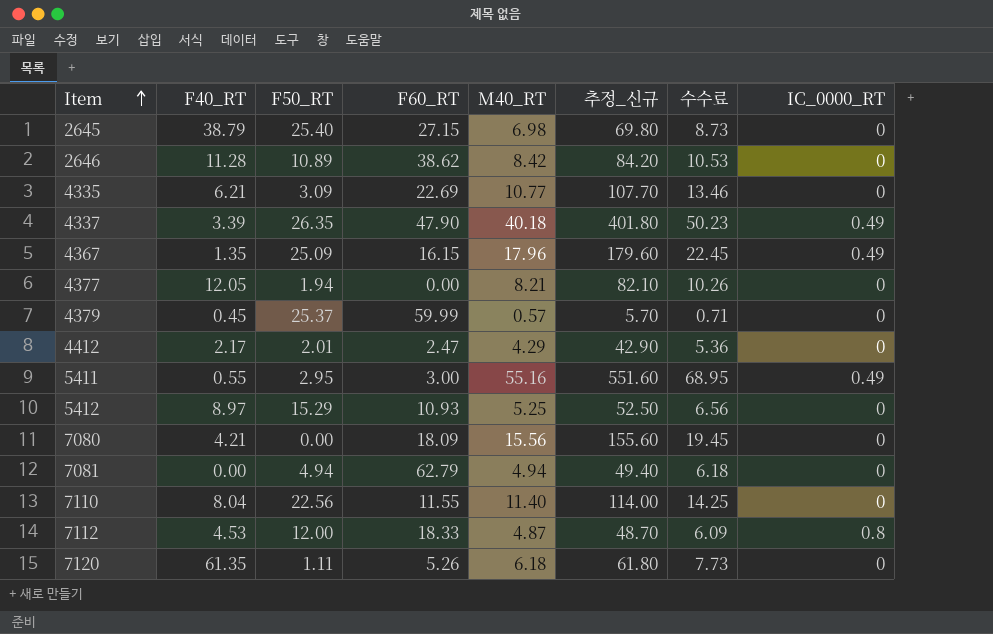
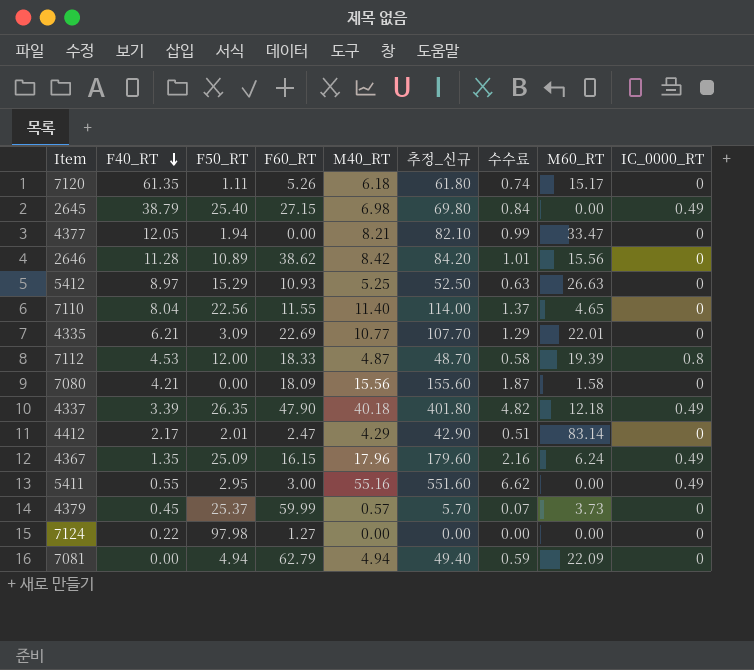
row order: Item ascending -> F40_RT descending
column 수수료 | formula: [M40_RT] * 1.25 -> [M40_RT] * 0.12
column M60_RT | position: none -> 8
2645 | IC_0000_RT: 0 -> 0.49
row 7124: none -> 0.22 | 97.98 | 1.27 | 0.00 | 0.00 | 0.00 | 0.00 | 0

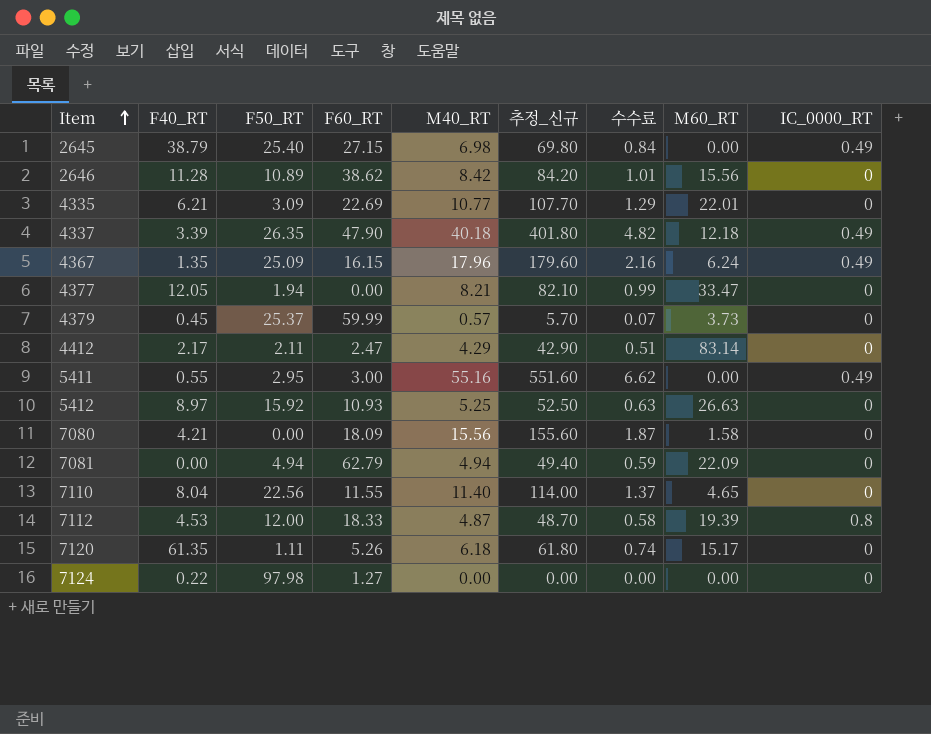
row order: F40_RT descending -> Item ascending
4412 | F50_RT: 2.01 -> 2.11
5412 | F50_RT: 15.29 -> 15.92

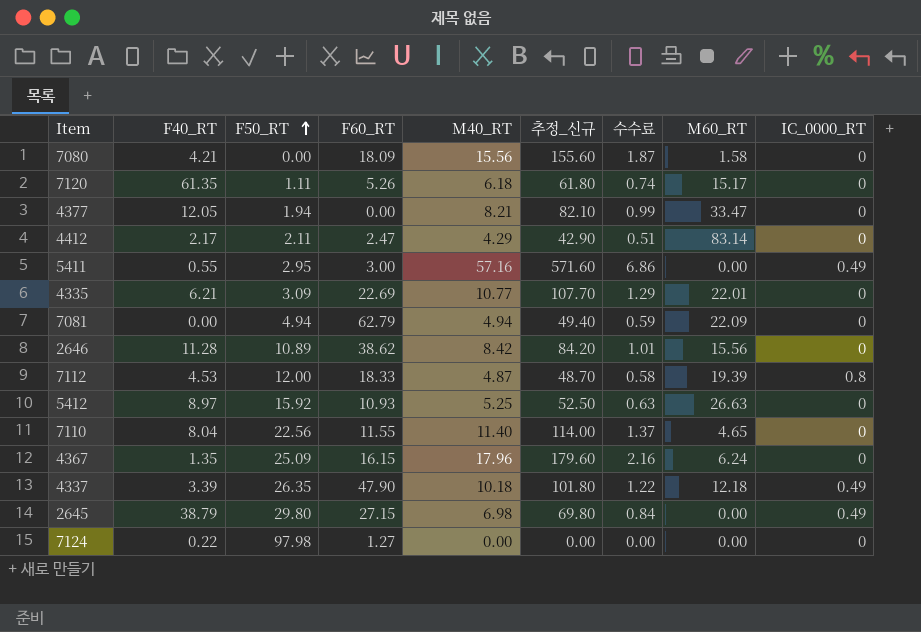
row order: Item ascending -> F50_RT ascending
row 4379: 0.45 | 25.37 | 59.99 | 0.57 | 5.70 | 0.07 | 3.73 | 0 -> none
5411 | M40_RT: 55.16 -> 57.16
5411 | 추정_신규: 551.60 -> 571.60
5411 | 수수료: 6.62 -> 6.86
4367 | IC_0000_RT: 0.49 -> 0
4337 | M40_RT: 40.18 -> 10.18
4337 | 추정_신규: 401.80 -> 101.80
4337 | 수수료: 4.82 -> 1.22
2645 | F50_RT: 25.40 -> 29.80

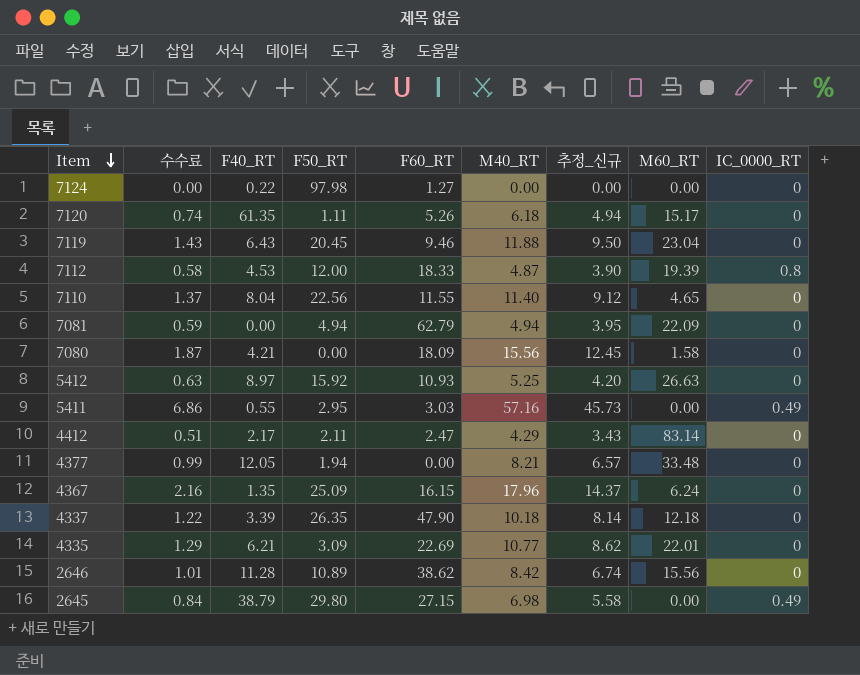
row order: F50_RT ascending -> Item descending
column 수수료 | position: 7 -> 2
column 추정_신규 | formula: [M40_RT] * 10 -> [M40_RT] * 0.8
row 7119: none -> 1.43 | 6.43 | 20.45 | 9.46 | 11.88 | 9.50 | 23.04 | 0
5411 | F60_RT: 3.00 -> 3.03
4377 | M60_RT: 33.47 -> 33.48
4337 | IC_0000_RT: 0.49 -> 0

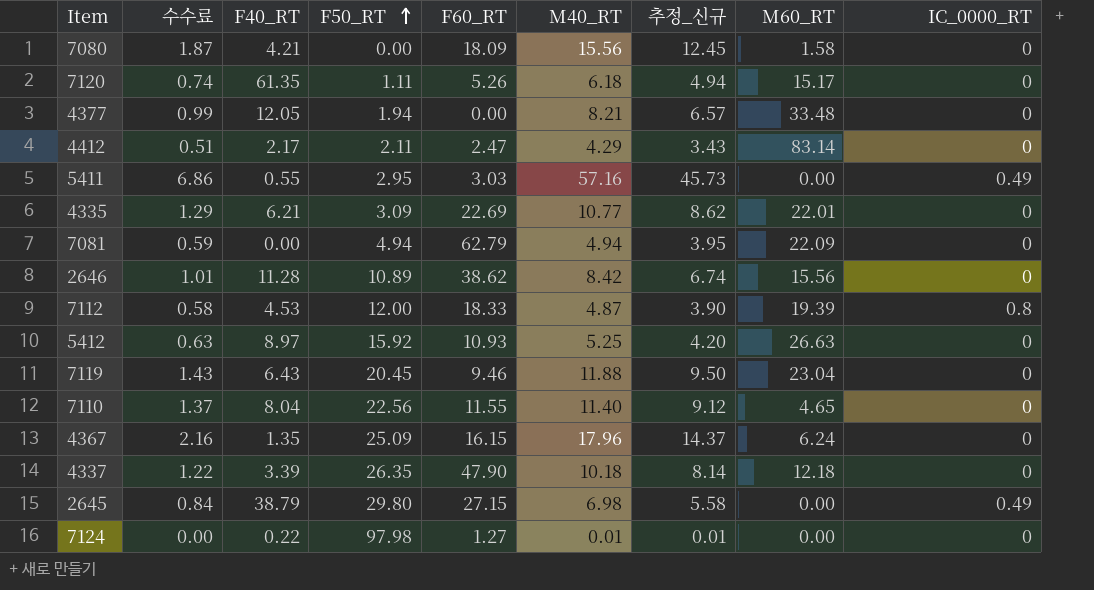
row order: Item descending -> F50_RT ascending
7124 | M40_RT: 0.00 -> 0.01
7124 | 추정_신규: 0.00 -> 0.01

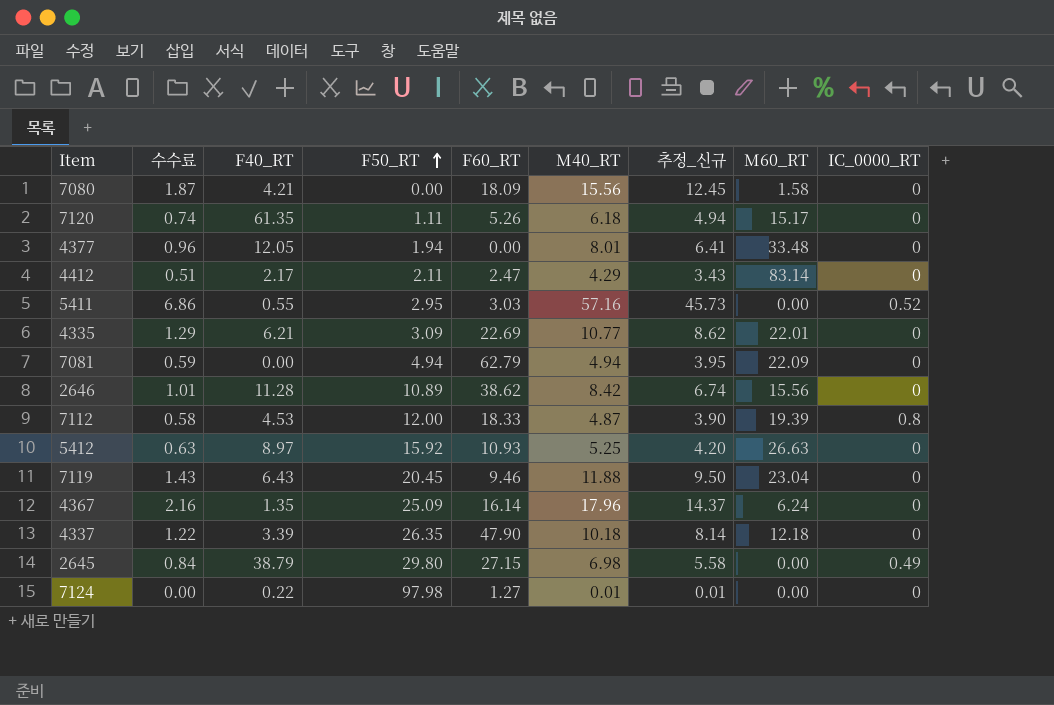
row 7110: 1.37 | 8.04 | 22.56 | 11.55 | 11.40 | 9.12 | 4.65 | 0 -> none
4377 | 수수료: 0.99 -> 0.96
4377 | M40_RT: 8.21 -> 8.01
4377 | 추정_신규: 6.57 -> 6.41
5411 | IC_0000_RT: 0.49 -> 0.52
4367 | F60_RT: 16.15 -> 16.14

